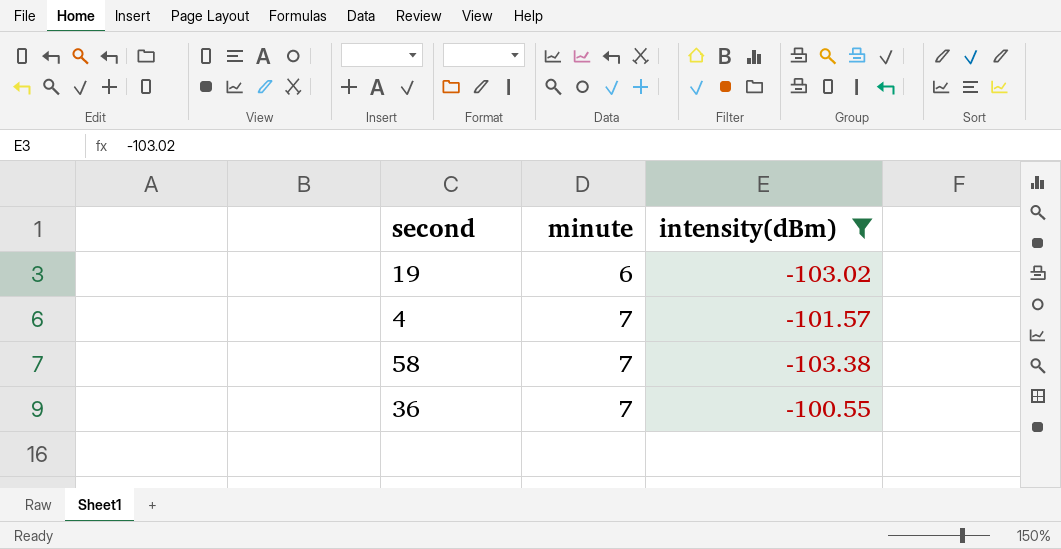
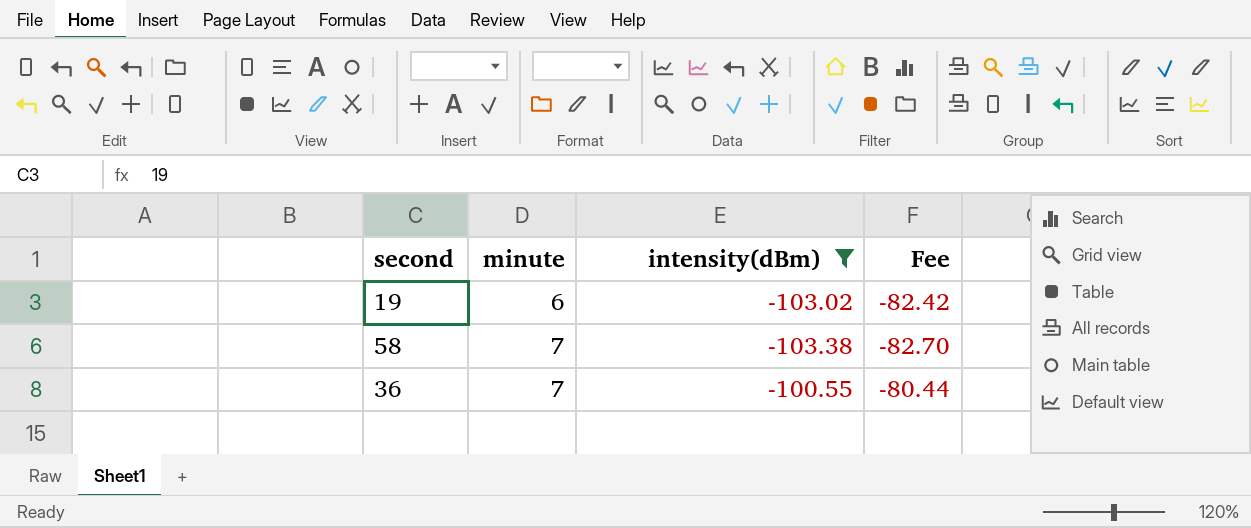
column Fee | formula: none -> [intensity(dBm)] * 0.8
row 4: 7 | -101.57 -> none

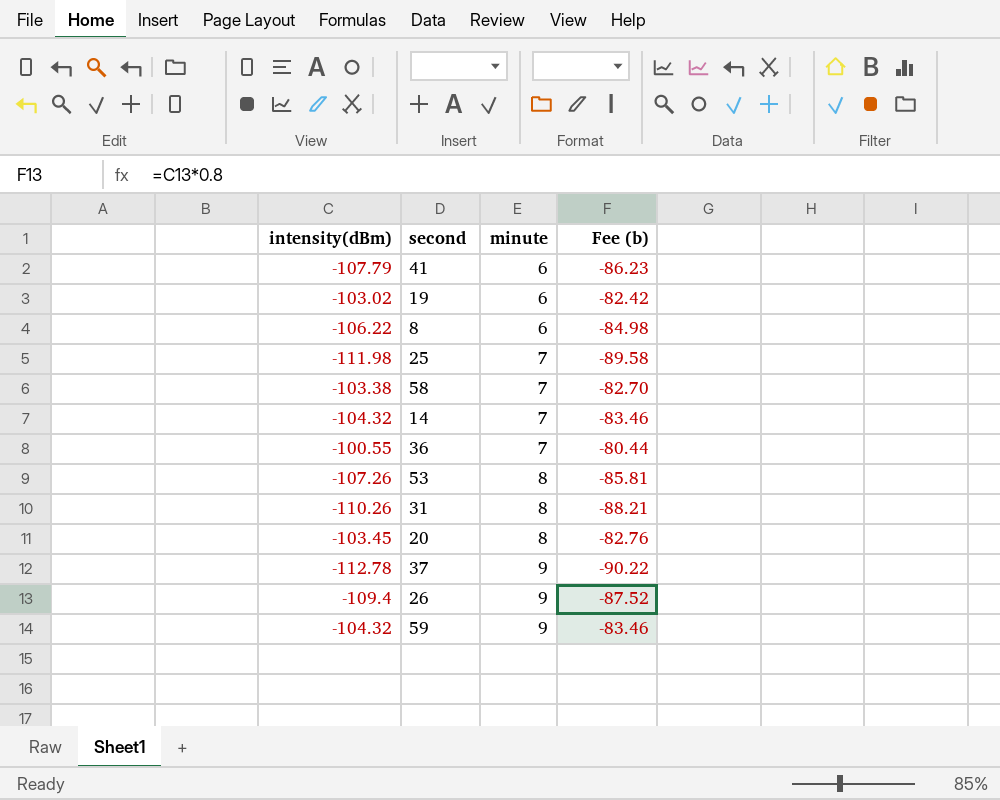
filter: intensity(dBm) >= -103.38 -> none
column intensity(dBm) | position: 3 -> 1
column name: Fee -> Fee (b)

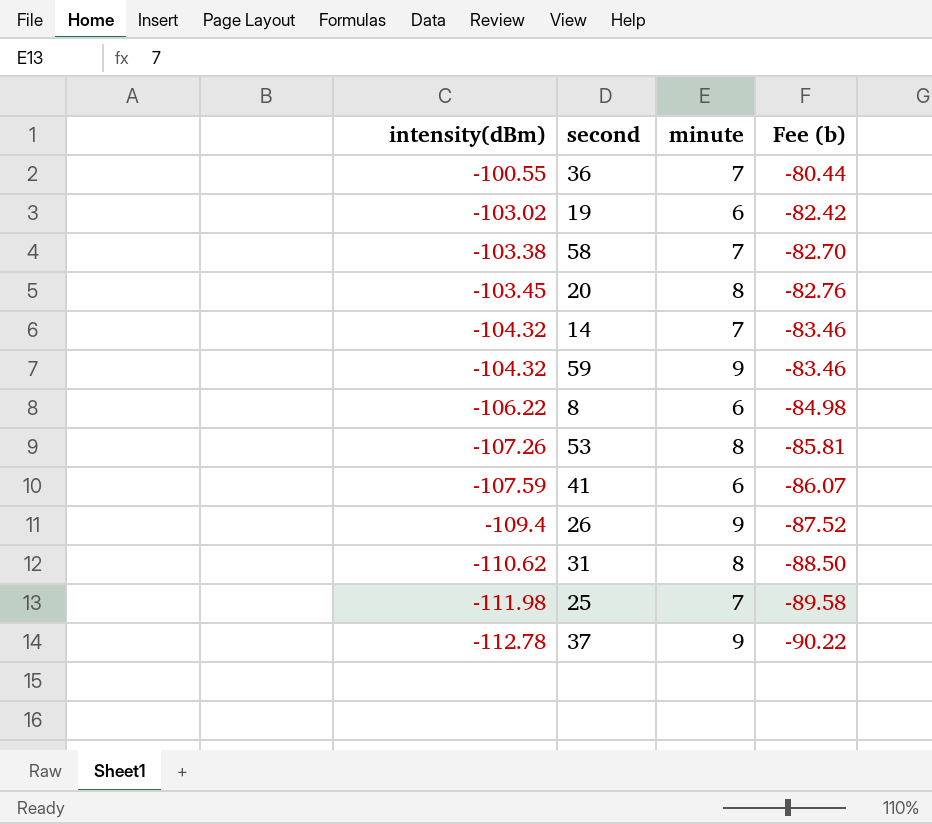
row order: minute ascending -> intensity(dBm) descending
41 | intensity(dBm): -107.79 -> -107.59
41 | Fee (b): -86.23 -> -86.07
31 | intensity(dBm): -110.26 -> -110.62
31 | Fee (b): -88.21 -> -88.50

